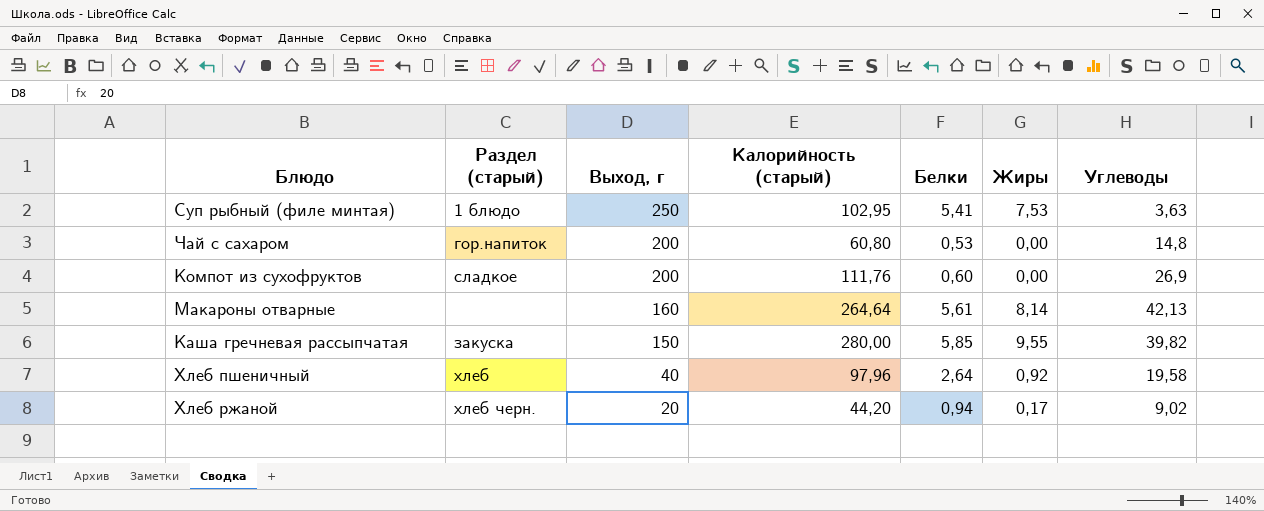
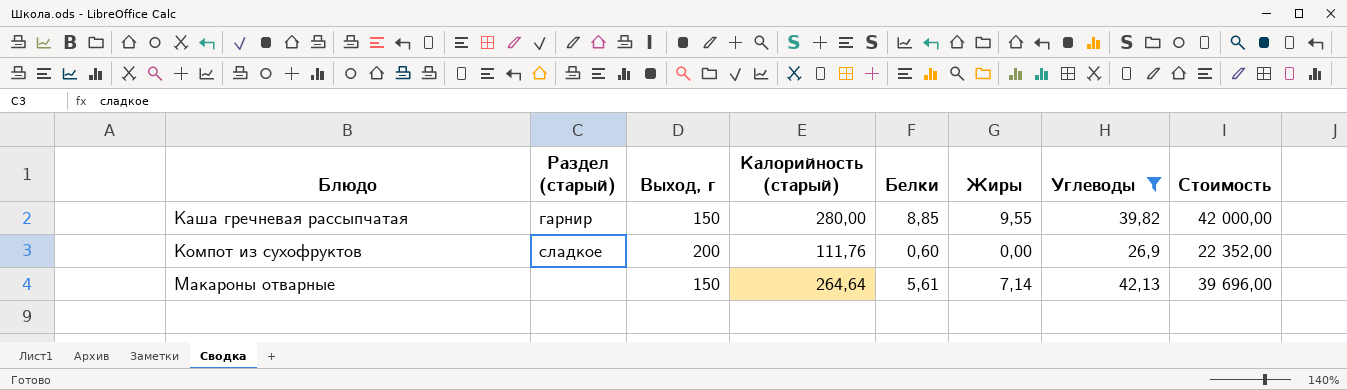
filter: none -> Углеводы >= 26,9
row order: Выход, г descending -> Блюдо ascending
column Стоимость | formula: none -> [Выход, г] * [Калорийность (старый)]
Каша гречневая рассыпчатая | Раздел (старый): закуска -> гарнир
Каша гречневая рассыпчатая | Белки: 5,85 -> 8,85
Макароны отварные | Выход, г: 160 -> 150
Макароны отварные | Жиры: 8,14 -> 7,14

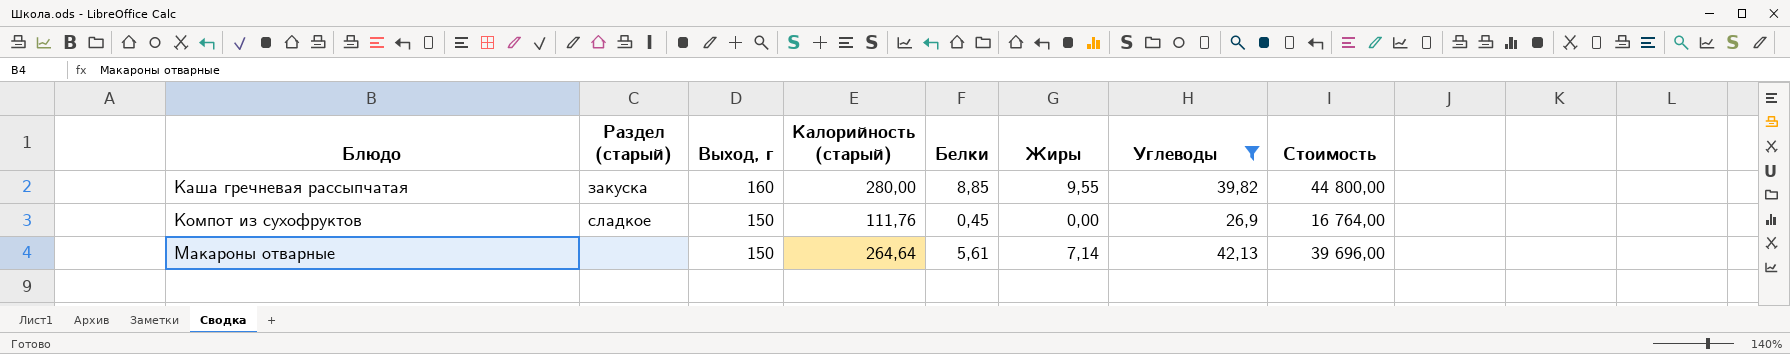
Каша гречневая рассыпчатая | Раздел (старый): гарнир -> закуска
Каша гречневая рассыпчатая | Выход, г: 150 -> 160
Каша гречневая рассыпчатая | Стоимость: 42 000,00 -> 44 800,00
Компот из сухофруктов | Выход, г: 200 -> 150
Компот из сухофруктов | Белки: 0,60 -> 0,45
Компот из сухофруктов | Стоимость: 22 352,00 -> 16 764,00

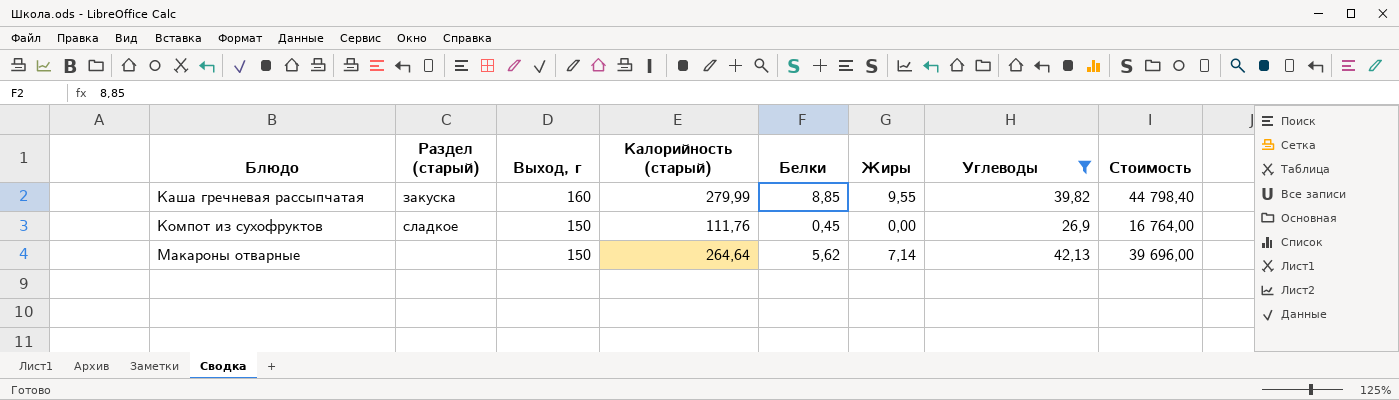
Каша гречневая рассыпчатая | Калорийность (старый): 280,00 -> 279,99
Каша гречневая рассыпчатая | Стоимость: 44 800,00 -> 44 798,40
Макароны отварные | Белки: 5,61 -> 5,62

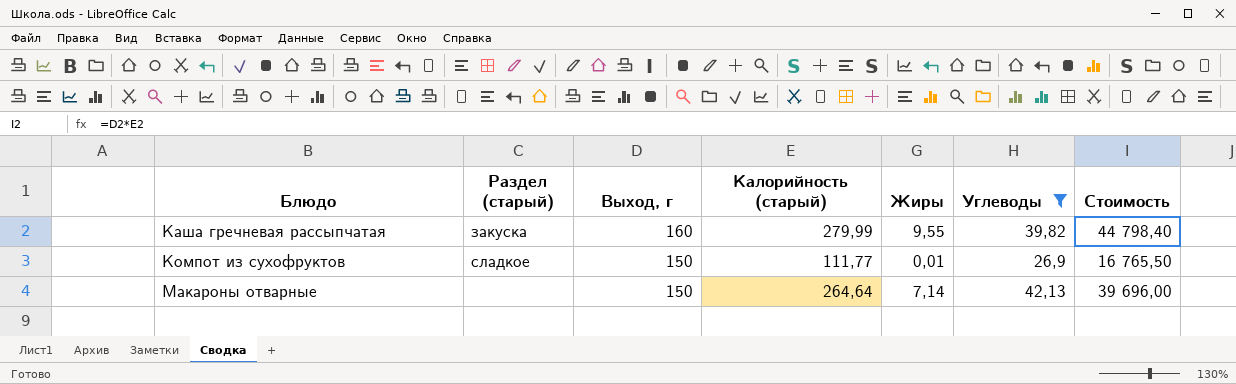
column Белки | position: 5 -> none
Компот из сухофруктов | Калорийность (старый): 111,76 -> 111,77
Компот из сухофруктов | Жиры: 0,00 -> 0,01
Компот из сухофруктов | Стоимость: 16 764,00 -> 16 765,50

